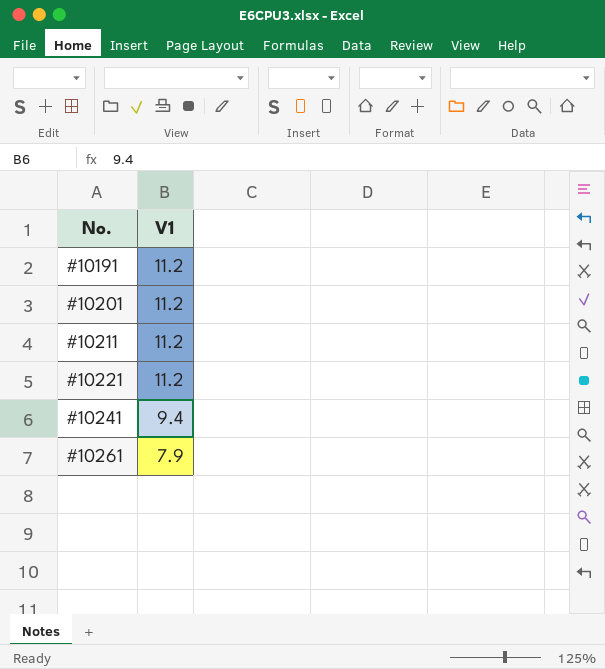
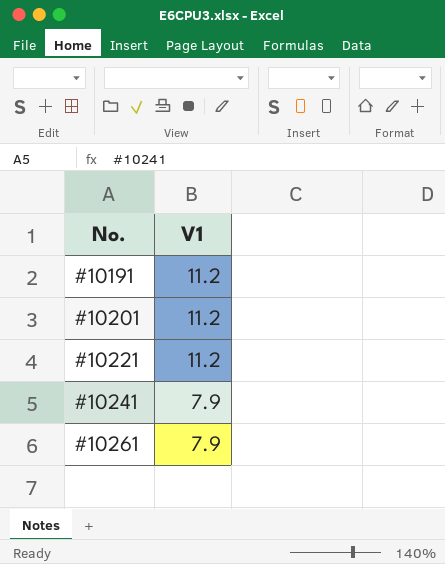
row #10211: 11.2 -> none
#10241 | V1: 9.4 -> 7.9

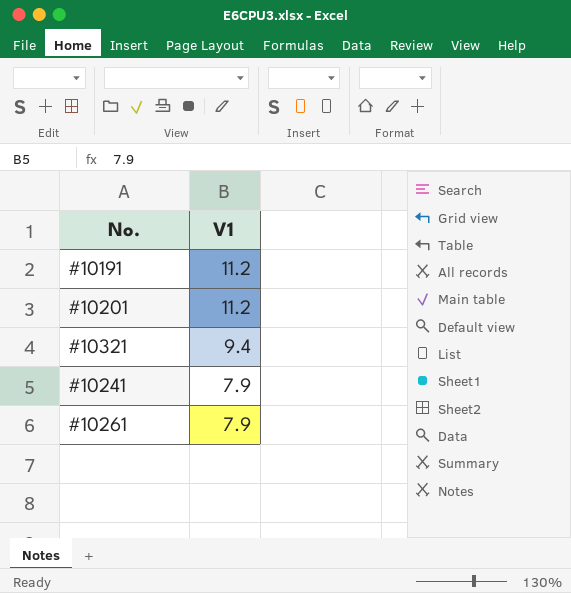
row #10221: 11.2 -> none
row #10321: none -> 9.4

